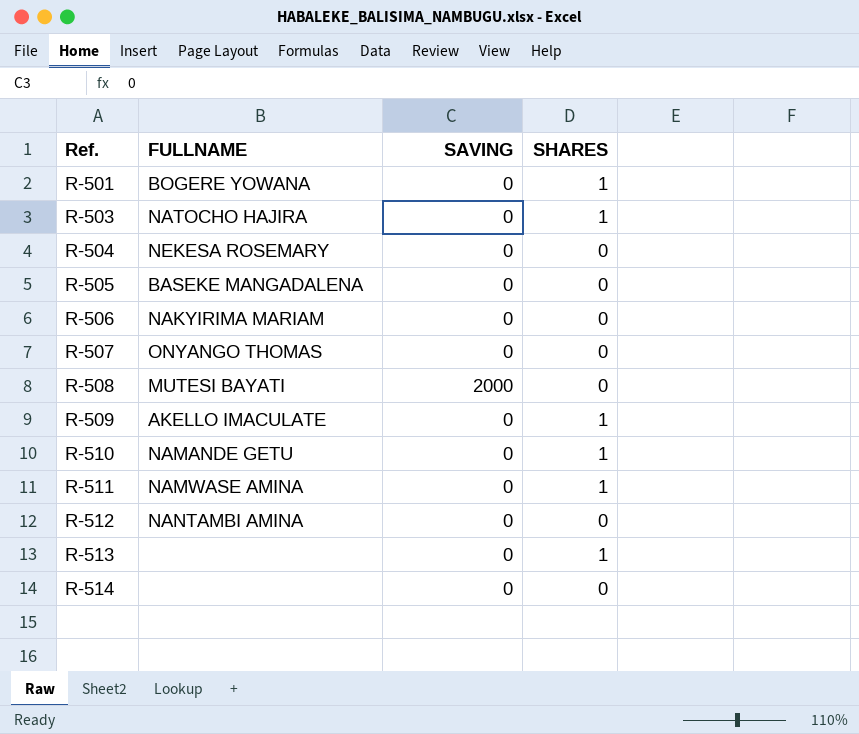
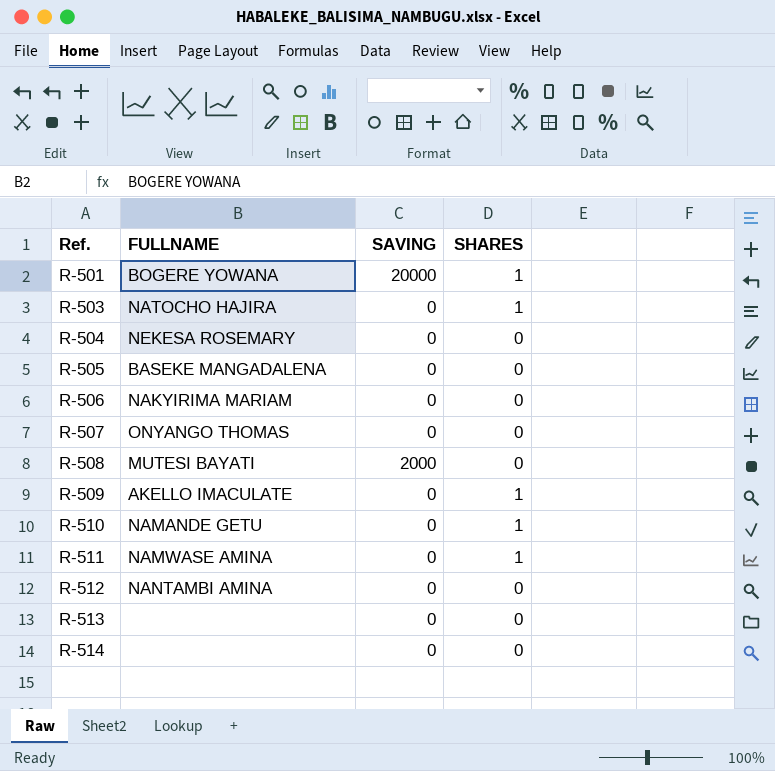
R-501 | SAVING: 0 -> 20000
R-513 | SHARES: 1 -> 0

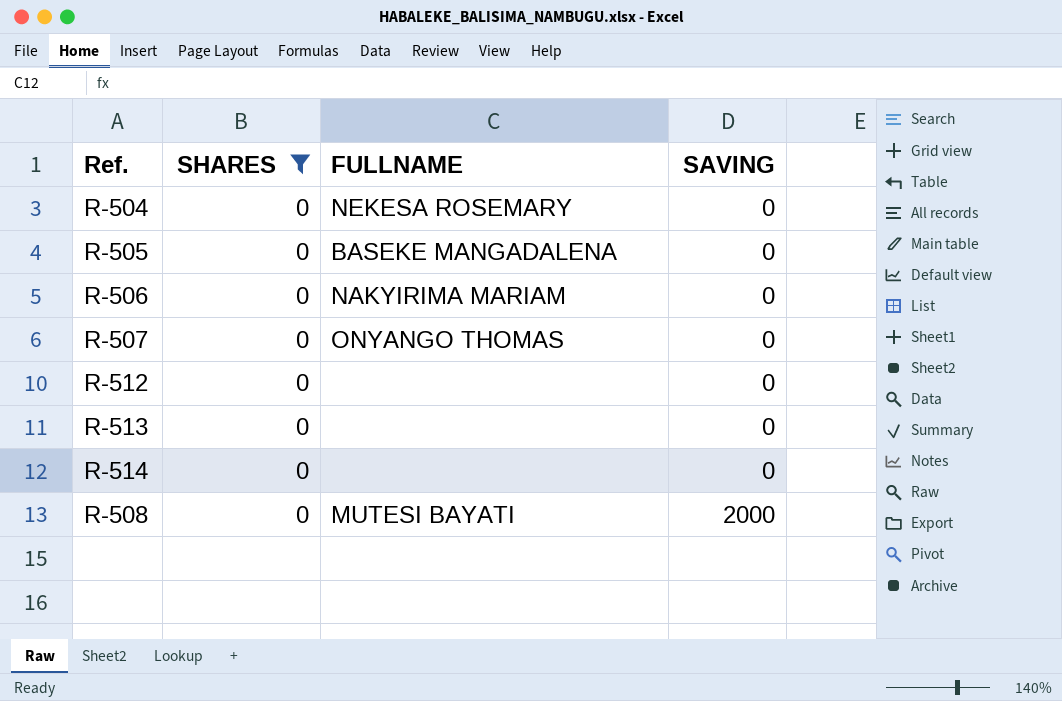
filter: none -> SHARES = 0
row order: Ref. ascending -> SAVING ascending
column SHARES | position: 4 -> 2
R-512 | FULLNAME: NANTAMBI AMINA -> none

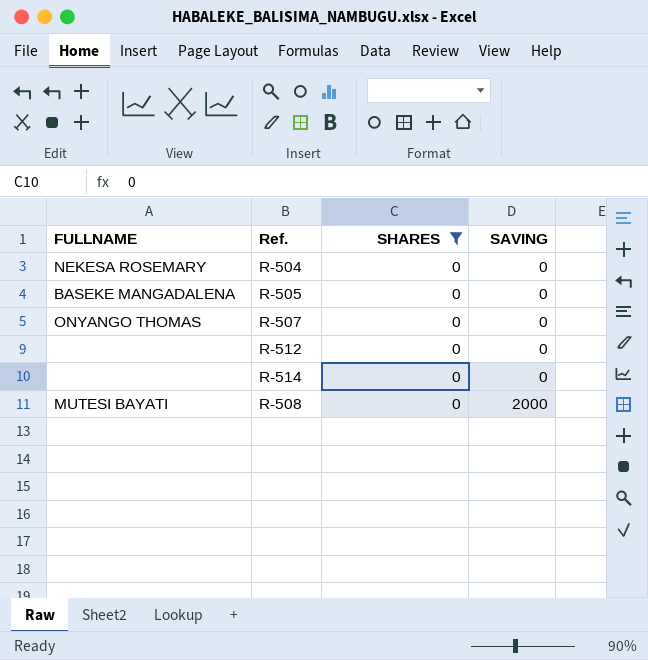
column FULLNAME | position: 3 -> 1
row R-506: 0 | NAKYIRIMA MARIAM | 0 -> none
row R-513: 0 | none | 0 -> none

